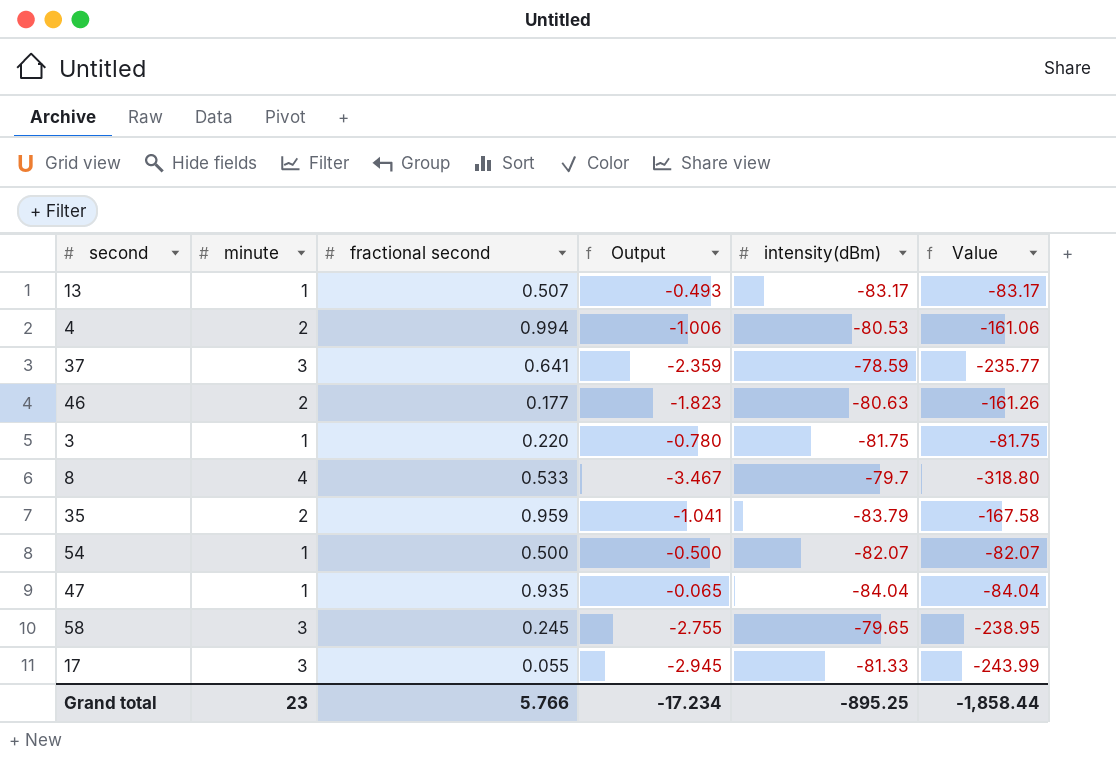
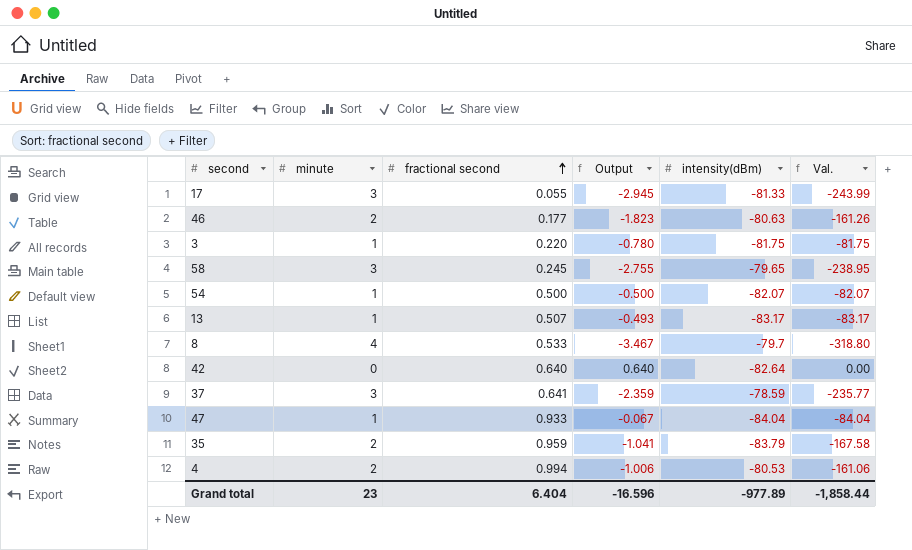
row order: none -> fractional second ascending
column name: Value -> Val.
row 42: none -> 0 | 0.640 | 0.640 | -82.64 | 0.00
47 | fractional second: 0.935 -> 0.933
47 | Output: -0.065 -> -0.067
Grand total | fractional second: 5.766 -> 6.404
Grand total | Output: -17.234 -> -16.596
Grand total | intensity(dBm): -895.25 -> -977.89

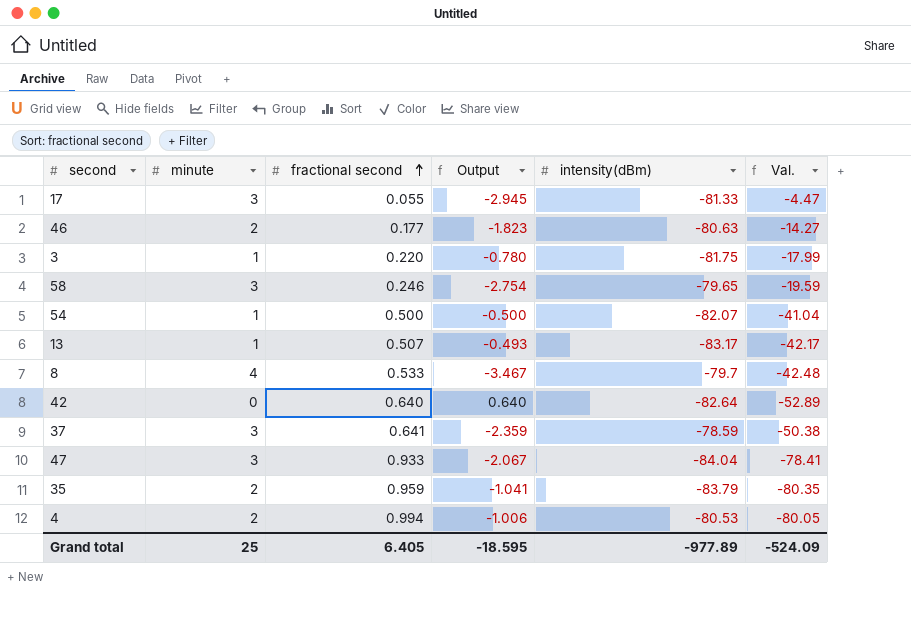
column Val. | formula: [minute] * [intensity(dBm)] -> [fractional second] * [intensity(dBm)]
58 | fractional second: 0.245 -> 0.246
58 | Output: -2.755 -> -2.754
47 | minute: 1 -> 3
47 | Output: -0.067 -> -2.067
Grand total | minute: 23 -> 25
Grand total | fractional second: 6.404 -> 6.405
Grand total | Output: -16.596 -> -18.595
Grand total | Val.: -1,858.44 -> -524.09

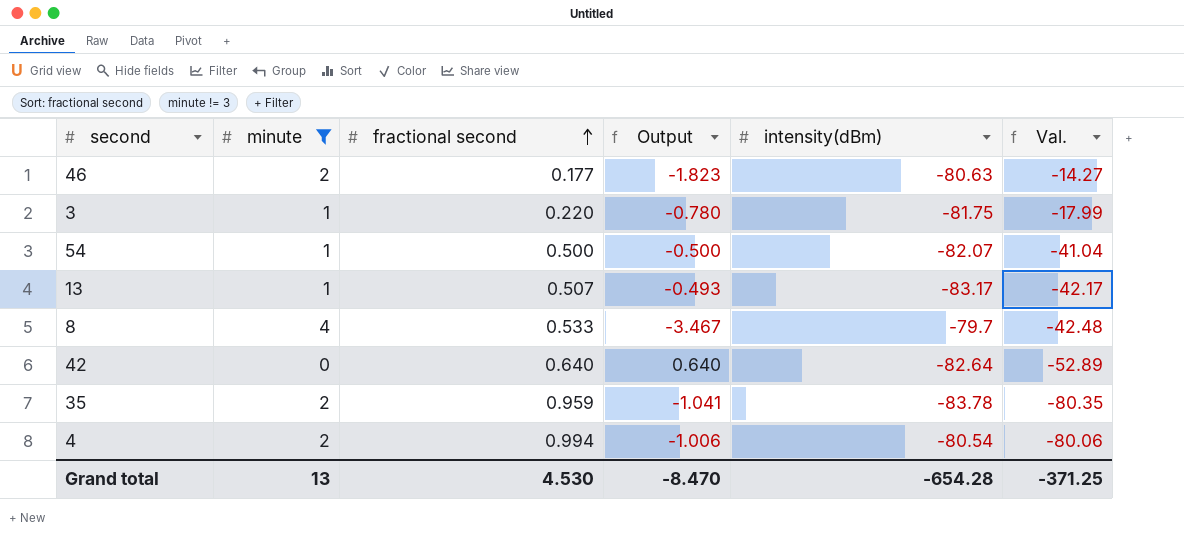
filter: none -> minute != 3
35 | intensity(dBm): -83.79 -> -83.78
4 | intensity(dBm): -80.53 -> -80.54
4 | Val.: -80.05 -> -80.06
Grand total | minute: 25 -> 13
Grand total | fractional second: 6.405 -> 4.530
Grand total | Output: -18.595 -> -8.470
Grand total | intensity(dBm): -977.89 -> -654.28
Grand total | Val.: -524.09 -> -371.25

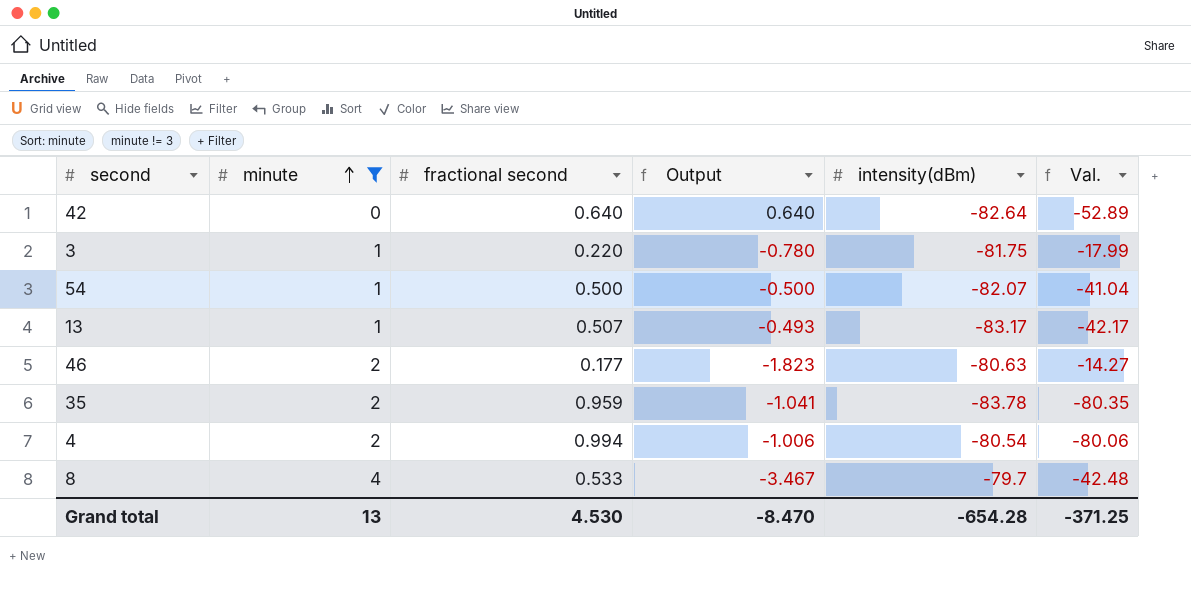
row order: fractional second ascending -> minute ascending

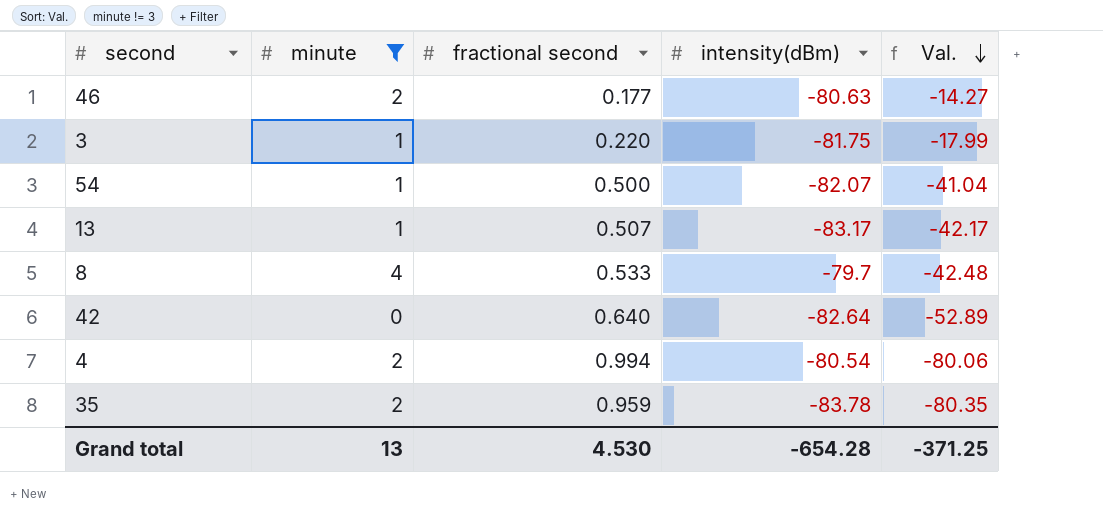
row order: minute ascending -> Val. descending
column Output | formula: [fractional second] - [minute] -> none

